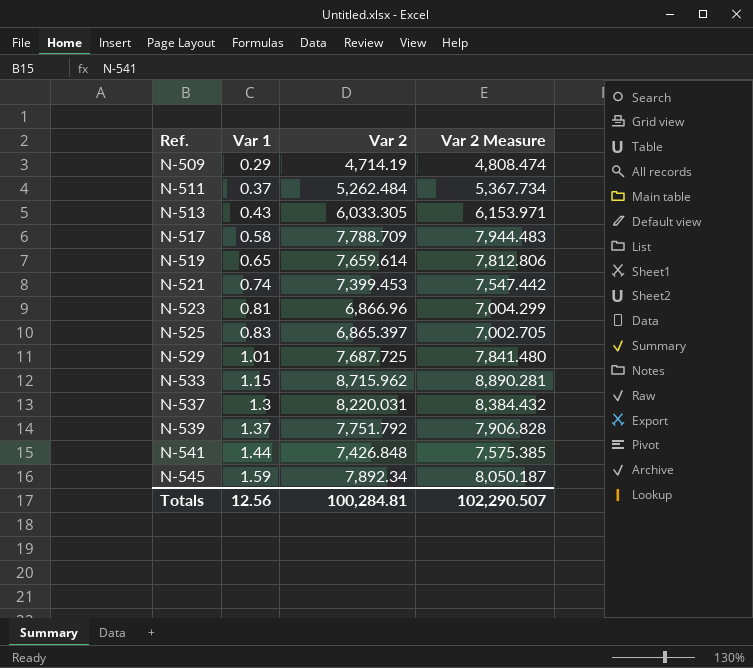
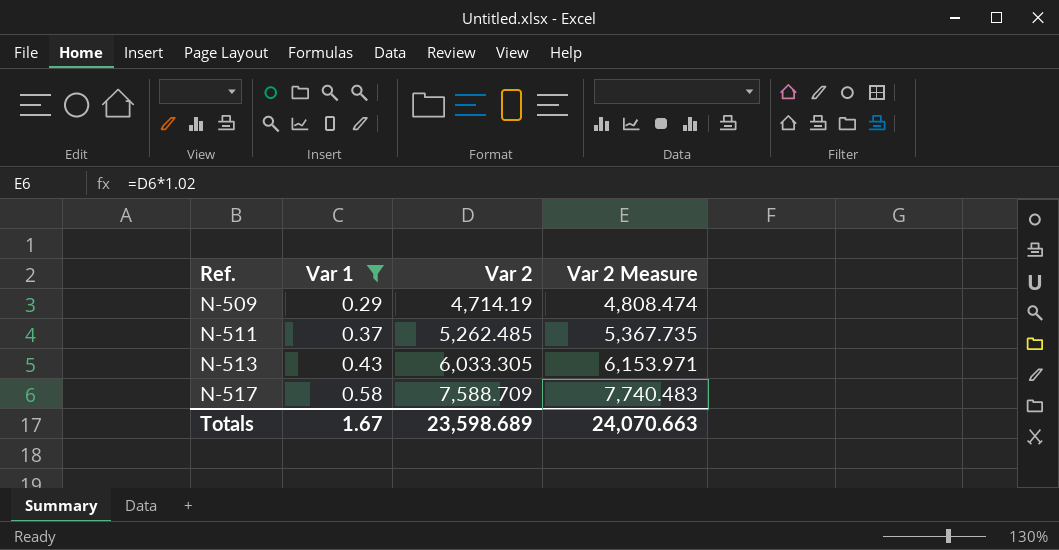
filter: none -> Var 1 <= 0.58
N-511 | Var 2: 5,262.484 -> 5,262.485
N-511 | Var 2 Measure: 5,367.734 -> 5,367.735
N-517 | Var 2: 7,788.709 -> 7,588.709
N-517 | Var 2 Measure: 7,944.483 -> 7,740.483
Totals | Var 1: 12.56 -> 1.67
Totals | Var 2: 100,284.81 -> 23,598.689
Totals | Var 2 Measure: 102,290.507 -> 24,070.663

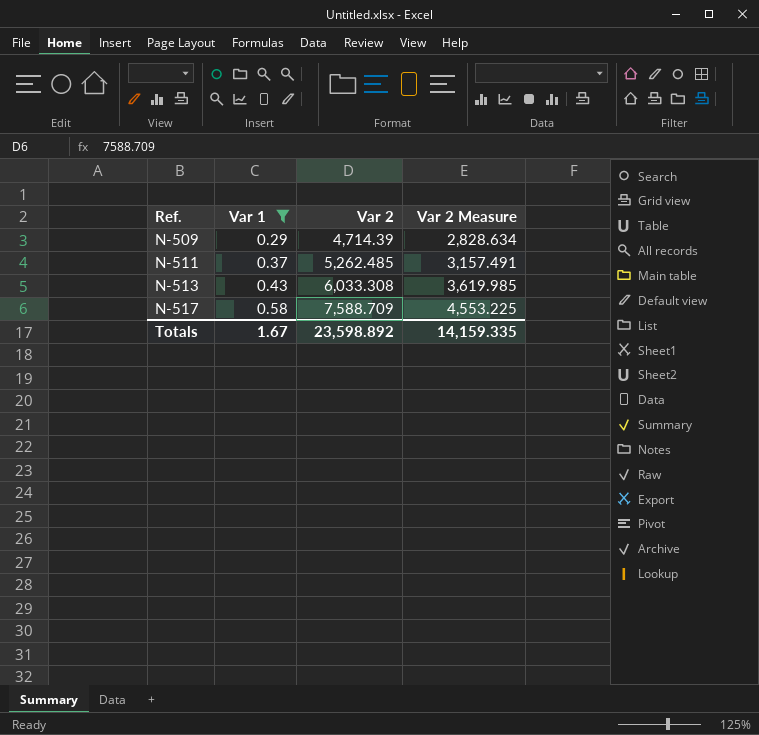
column Var 2 Measure | formula: [Var 2] * 1.02 -> [Var 2] * 0.6
N-509 | Var 2: 4,714.19 -> 4,714.39
N-513 | Var 2: 6,033.305 -> 6,033.308
Totals | Var 2: 23,598.689 -> 23,598.892
Totals | Var 2 Measure: 24,070.663 -> 14,159.335

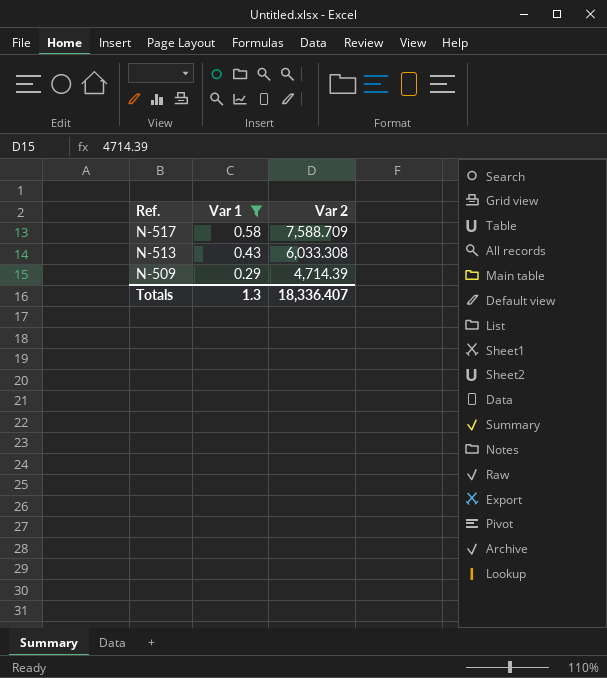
row order: Ref. ascending -> Ref. descending
column Var 2 Measure | formula: [Var 2] * 0.6 -> none
row N-511: 0.37 | 5,262.485 | 3,157.491 -> none
Totals | Var 1: 1.67 -> 1.3
Totals | Var 2: 23,598.892 -> 18,336.407

